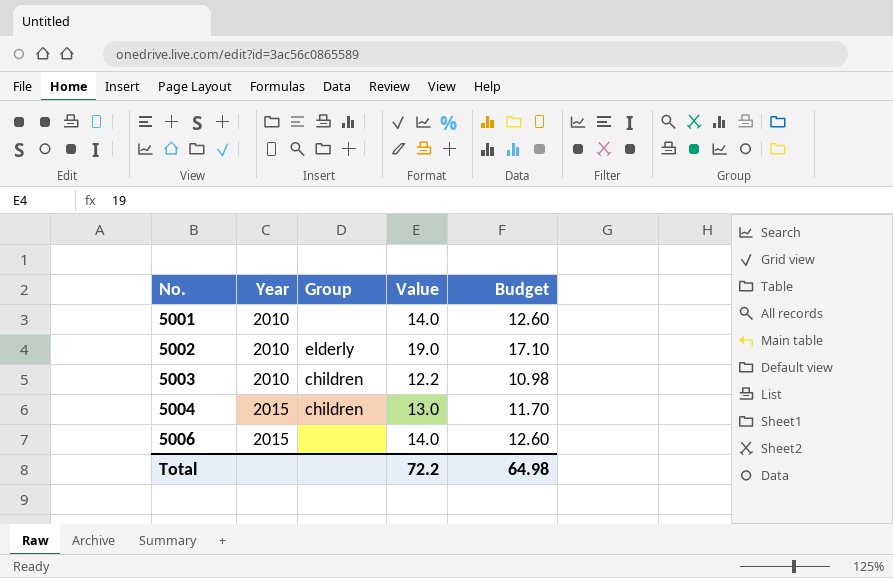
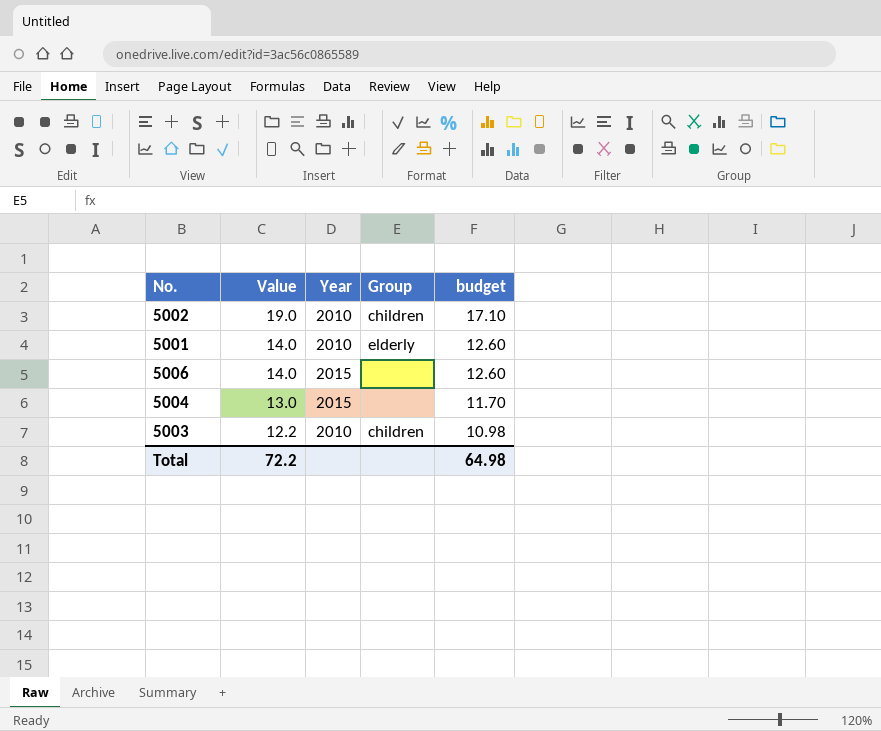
row order: No. ascending -> Value descending
column Value | position: 4 -> 2
column name: Budget -> budget
5002 | Group: elderly -> children
5001 | Group: none -> elderly
5004 | Group: children -> none

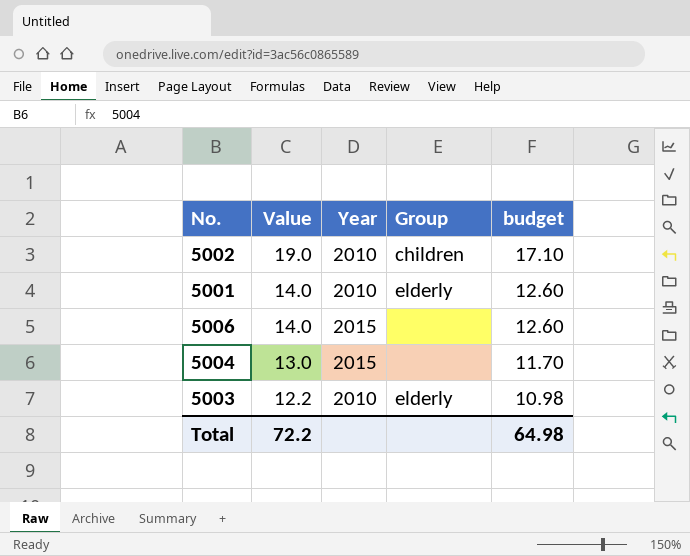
5003 | Group: children -> elderly

